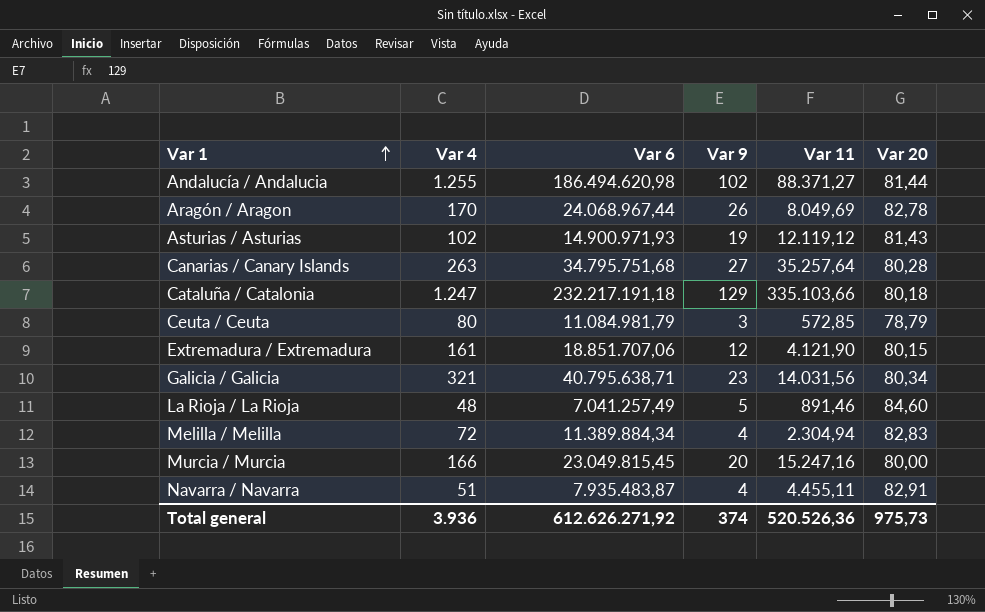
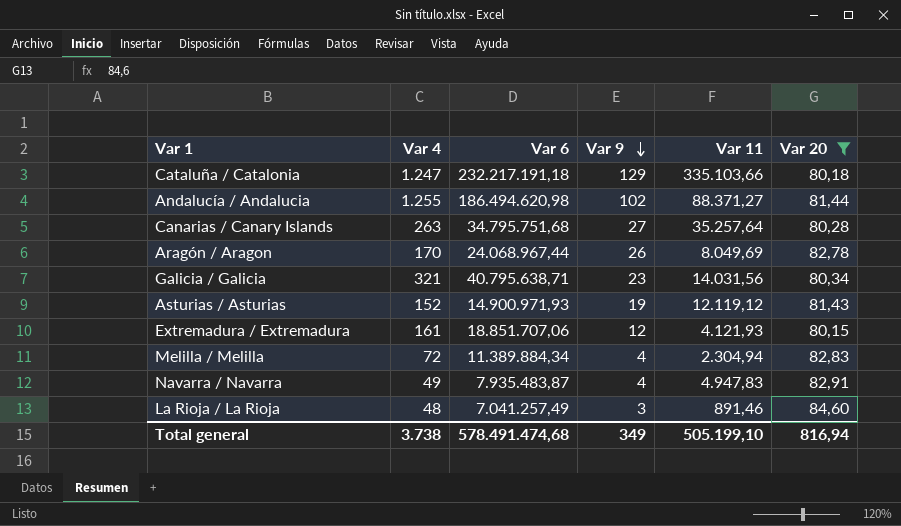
filter: none -> Var 20 >= 80,15
row order: Var 1 ascending -> Var 9 descending
Asturias / Asturias | Var 4: 102 -> 152
Extremadura / Extremadura | Var 11: 4.121,90 -> 4.121,93
Navarra / Navarra | Var 4: 51 -> 49
Navarra / Navarra | Var 11: 4.455,11 -> 4.947,83
La Rioja / La Rioja | Var 9: 5 -> 3
Total general | Var 4: 3.936 -> 3.738
Total general | Var 6: 612.626.271,92 -> 578.491.474,68
Total general | Var 9: 374 -> 349
Total general | Var 11: 520.526,36 -> 505.199,10
Total general | Var 20: 975,73 -> 816,94

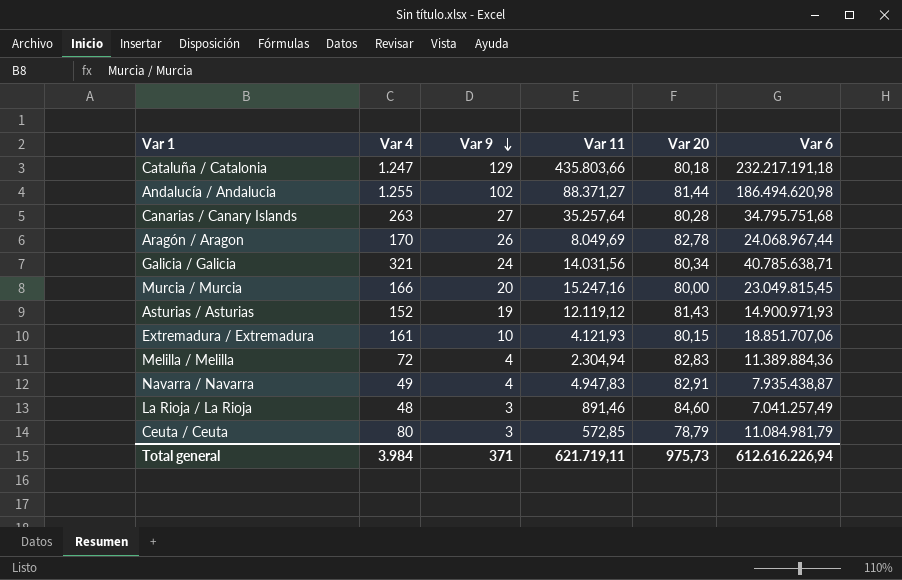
filter: Var 20 >= 80,15 -> none
column Var 6 | position: 3 -> 6
Cataluña / Catalonia | Var 11: 335.103,66 -> 435.803,66
Galicia / Galicia | Var 9: 23 -> 24
Galicia / Galicia | Var 6: 40.795.638,71 -> 40.785.638,71
Extremadura / Extremadura | Var 9: 12 -> 10
Melilla / Melilla | Var 6: 11.389.884,34 -> 11.389.884,36
Navarra / Navarra | Var 6: 7.935.483,87 -> 7.935.438,87
Total general | Var 4: 3.738 -> 3.984
Total general | Var 9: 349 -> 371
Total general | Var 11: 505.199,10 -> 621.719,11
Total general | Var 20: 816,94 -> 975,73
Total general | Var 6: 578.491.474,68 -> 612.616.226,94

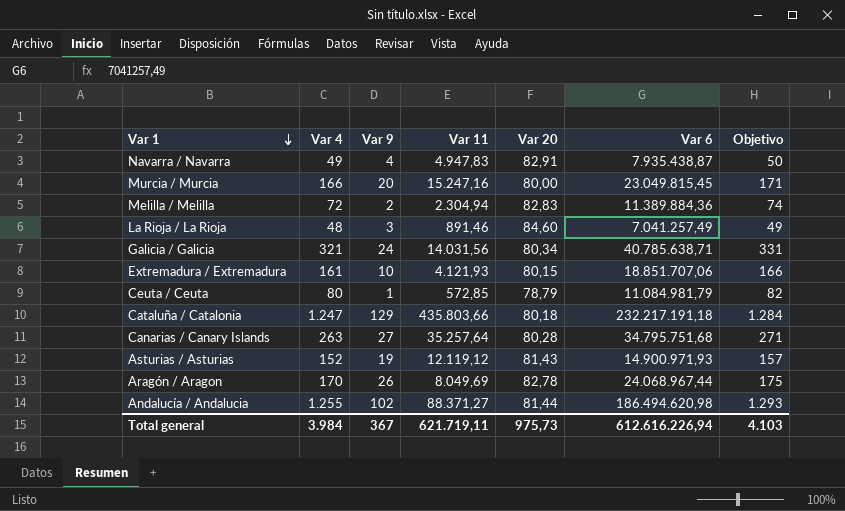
row order: Var 9 descending -> Var 1 descending
column Objetivo | formula: none -> [Var 4] * 1,03
Melilla / Melilla | Var 9: 4 -> 2
Ceuta / Ceuta | Var 9: 3 -> 1
Total general | Var 9: 371 -> 367

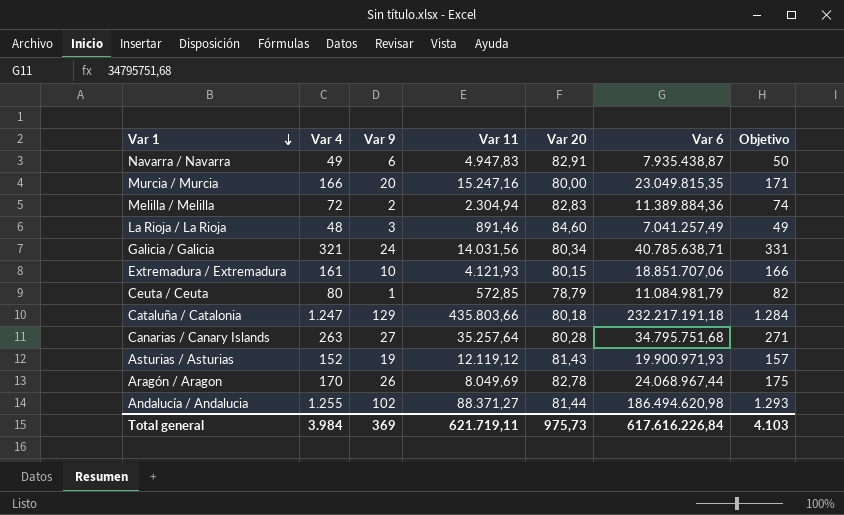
Navarra / Navarra | Var 9: 4 -> 6
Murcia / Murcia | Var 6: 23.049.815,45 -> 23.049.815,35
Asturias / Asturias | Var 6: 14.900.971,93 -> 19.900.971,93
Total general | Var 9: 367 -> 369
Total general | Var 6: 612.616.226,94 -> 617.616.226,84

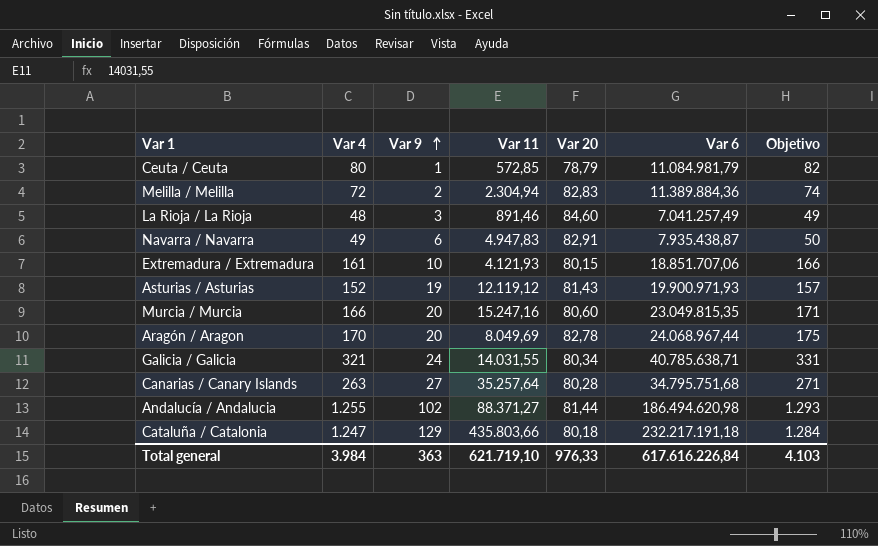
row order: Var 1 descending -> Var 9 ascending
Murcia / Murcia | Var 20: 80,00 -> 80,60
Aragón / Aragon | Var 9: 26 -> 20
Galicia / Galicia | Var 11: 14.031,56 -> 14.031,55
Total general | Var 9: 369 -> 363
Total general | Var 11: 621.719,11 -> 621.719,10
Total general | Var 20: 975,73 -> 976,33

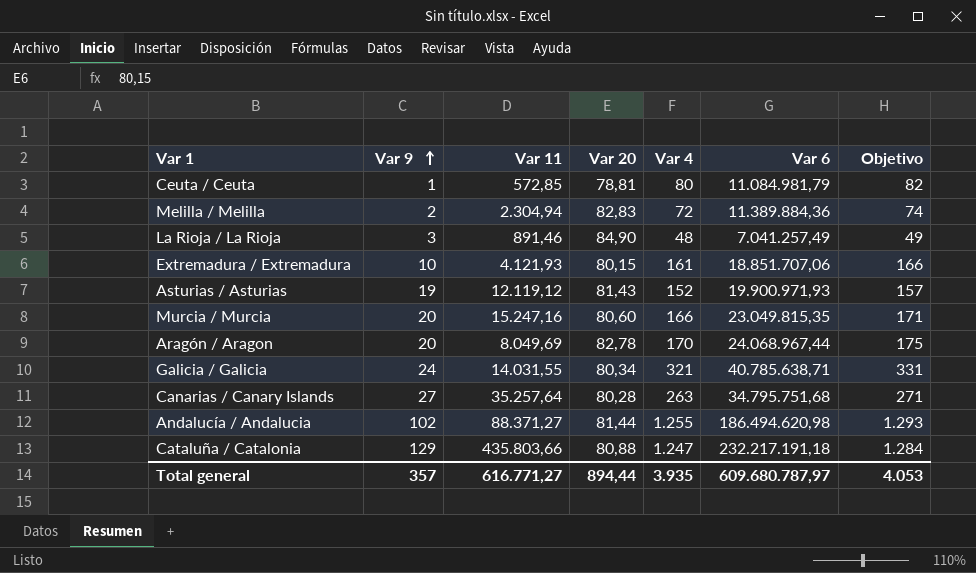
column Var 4 | position: 2 -> 5
row Navarra / Navarra: 49 | 6 | 4.947,83 | 82,91 | 7.935.438,87 | 50 -> none
Ceuta / Ceuta | Var 20: 78,79 -> 78,81
La Rioja / La Rioja | Var 20: 84,60 -> 84,90
Cataluña / Catalonia | Var 20: 80,18 -> 80,88
Total general | Var 9: 363 -> 357
Total general | Var 11: 621.719,10 -> 616.771,27
Total general | Var 20: 976,33 -> 894,44
Total general | Var 4: 3.984 -> 3.935
Total general | Var 6: 617.616.226,84 -> 609.680.787,97
Total general | Objetivo: 4.103 -> 4.053

